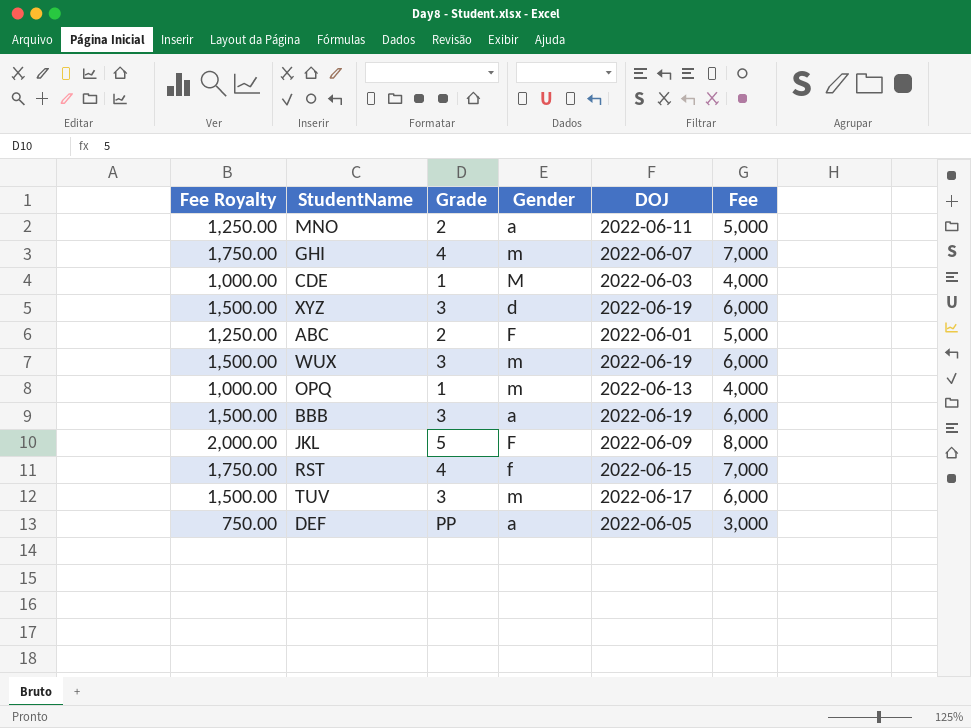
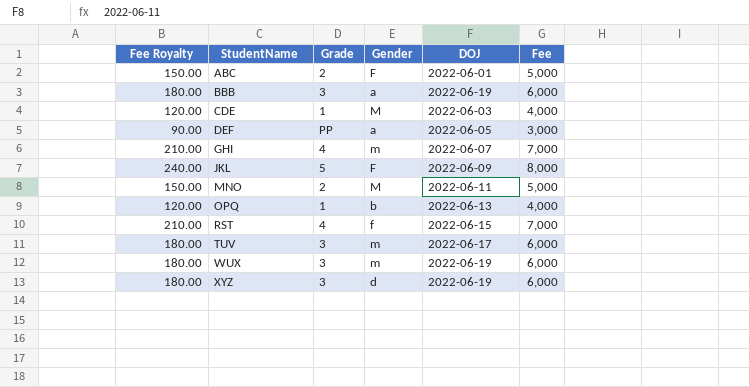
row order: none -> StudentName ascending
column Fee Royalty | formula: [Fee] * 0.25 -> [Fee] * 0.03
MNO | Gender: a -> M
OPQ | Gender: m -> b

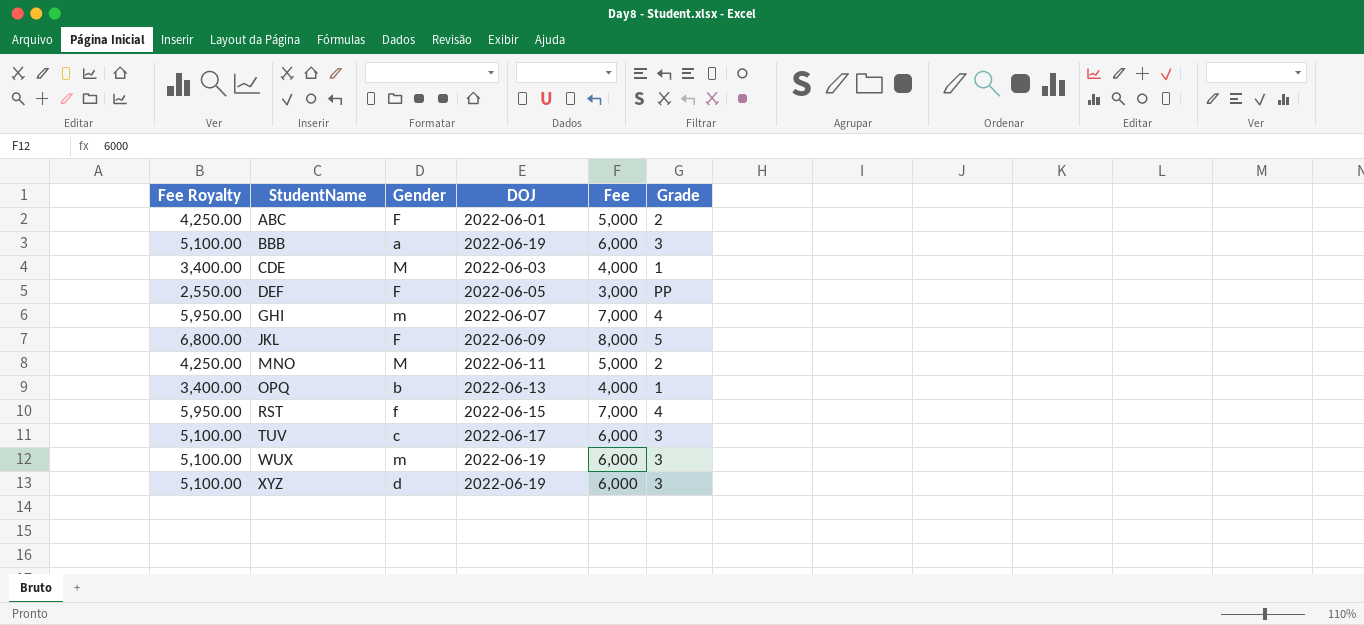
column Fee Royalty | formula: [Fee] * 0.03 -> [Fee] * 0.85
column Grade | position: 3 -> 6
DEF | Gender: a -> F
TUV | Gender: m -> c

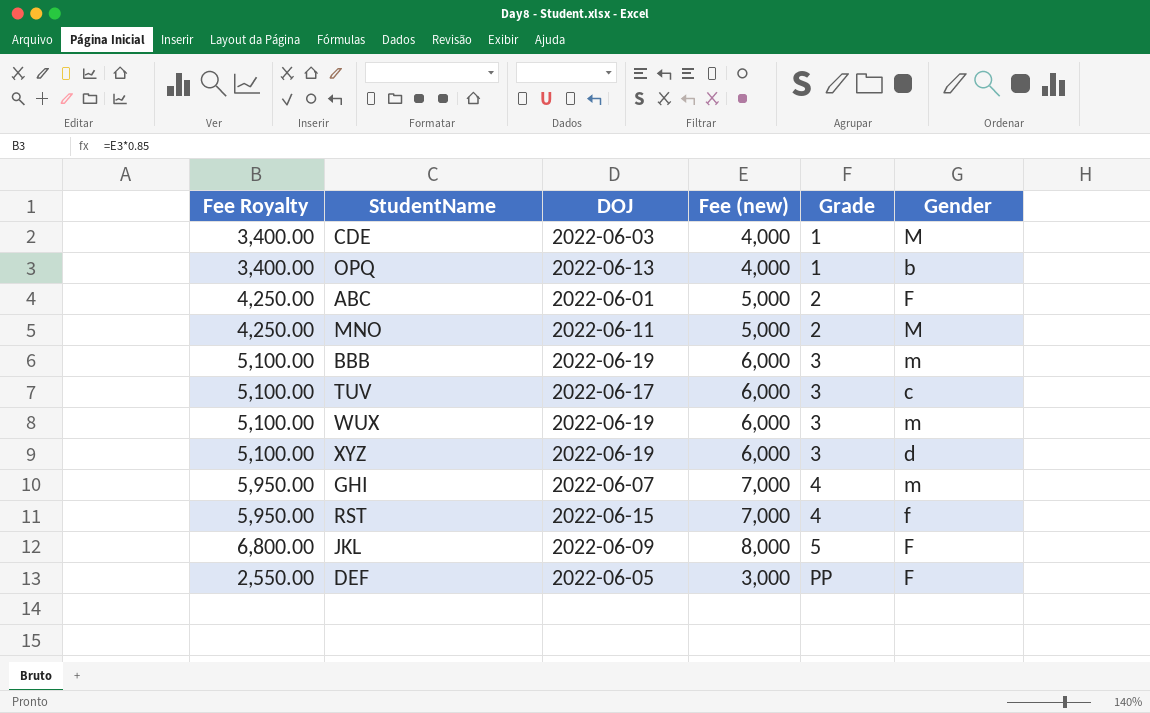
row order: StudentName ascending -> Grade ascending
column name: Fee -> Fee (new)
column Gender | position: 3 -> 6
BBB | Gender: a -> m

